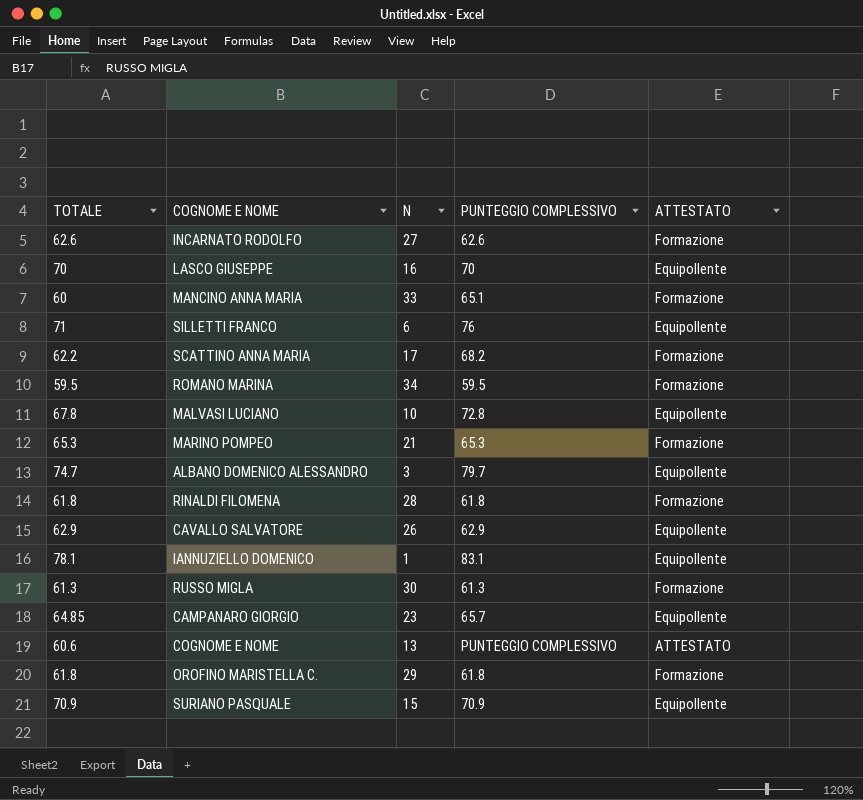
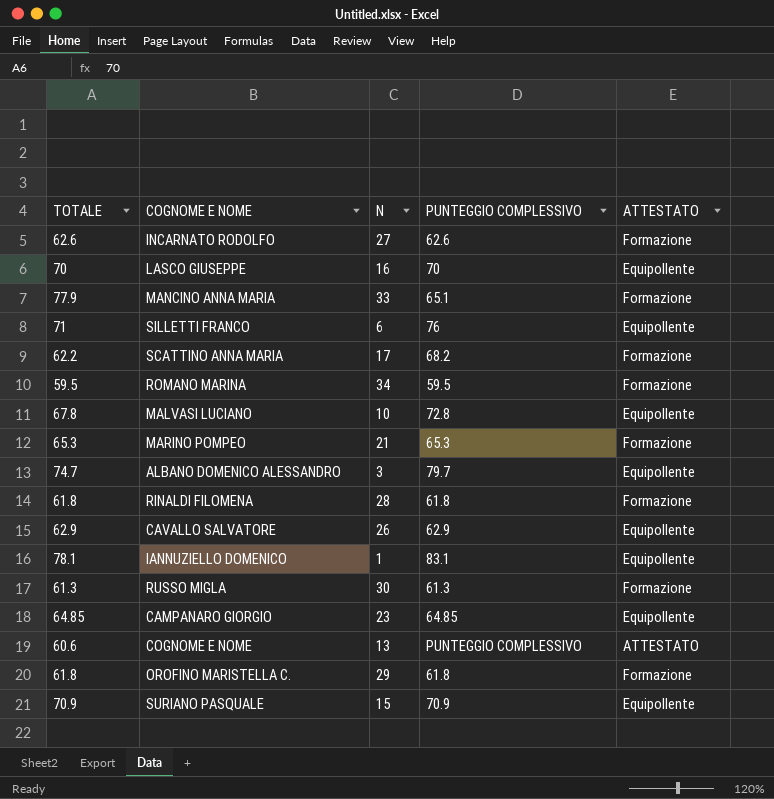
MANCINO ANNA MARIA | TOTALE: 60 -> 77.9
CAMPANARO GIORGIO | PUNTEGGIO COMPLESSIVO: 65.7 -> 64.85

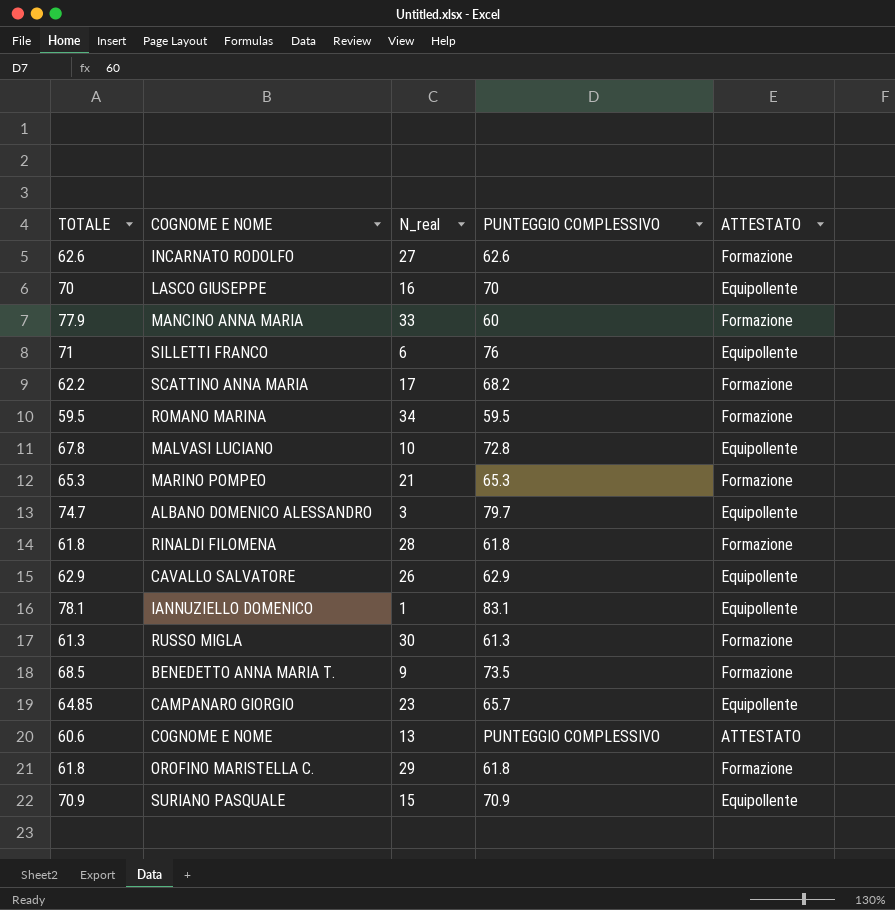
column name: N -> N_real
MANCINO ANNA MARIA | PUNTEGGIO COMPLESSIVO: 65.1 -> 60
row BENEDETTO ANNA MARIA T.: none -> 68.5 | 9 | 73.5 | Formazione
CAMPANARO GIORGIO | PUNTEGGIO COMPLESSIVO: 64.85 -> 65.7

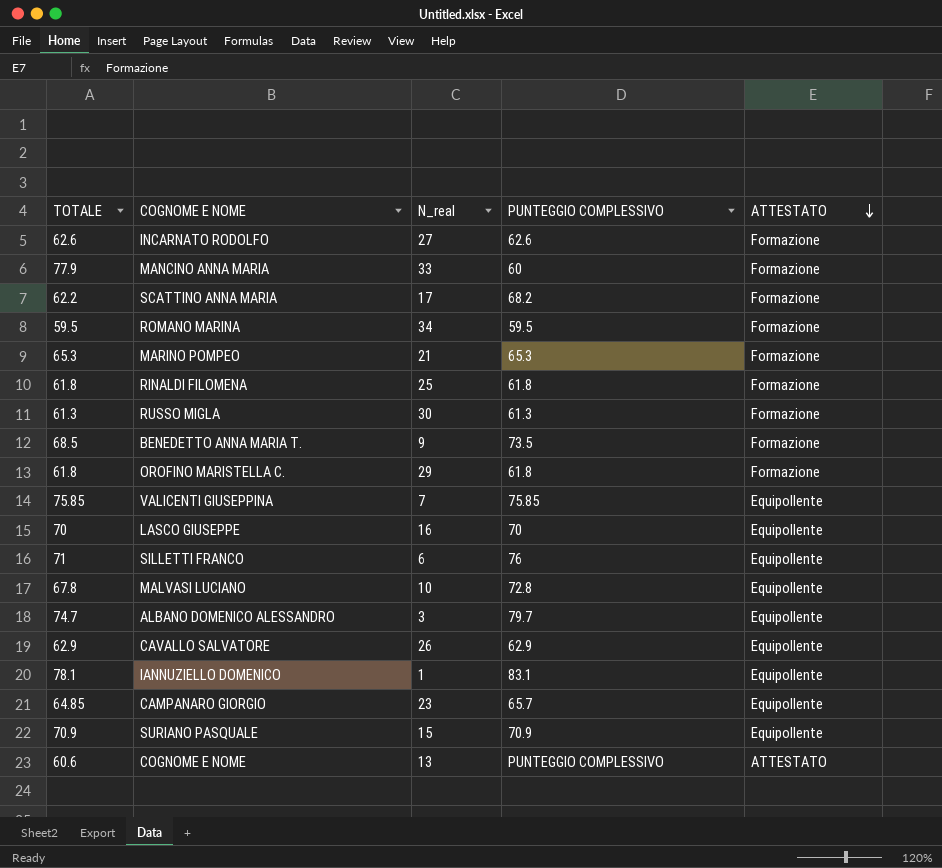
row order: none -> ATTESTATO descending
RINALDI FILOMENA | N_real: 28 -> 25
row VALICENTI GIUSEPPINA: none -> 75.85 | 7 | 75.85 | Equipollente

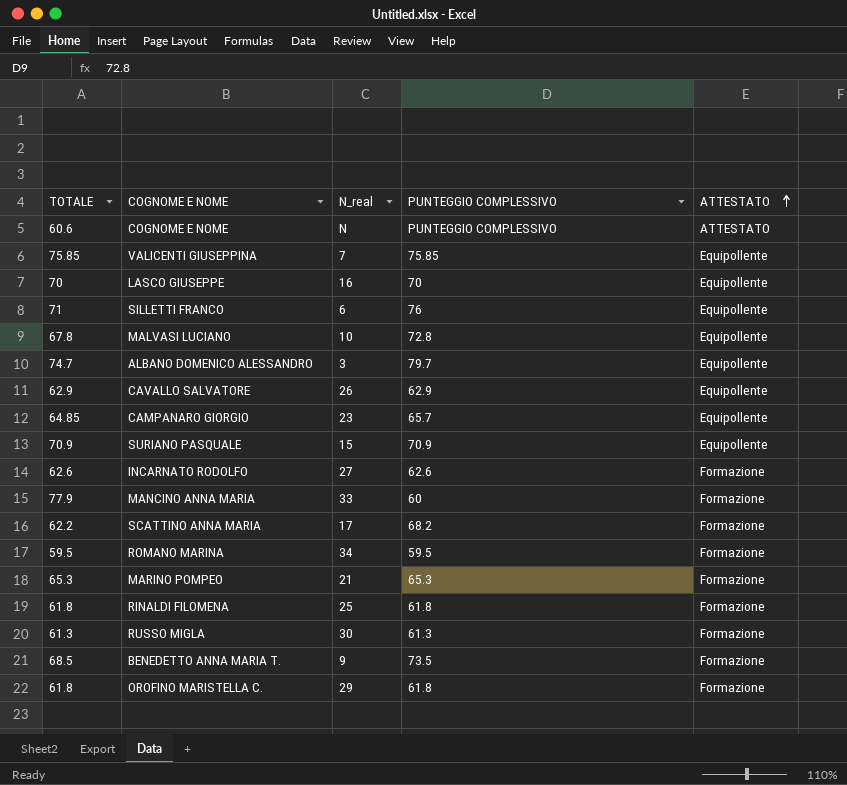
row order: ATTESTATO descending -> ATTESTATO ascending
row IANNUZIELLO DOMENICO: 78.1 | 1 | 83.1 | Equipollente -> none
COGNOME E NOME | N_real: 13 -> N

